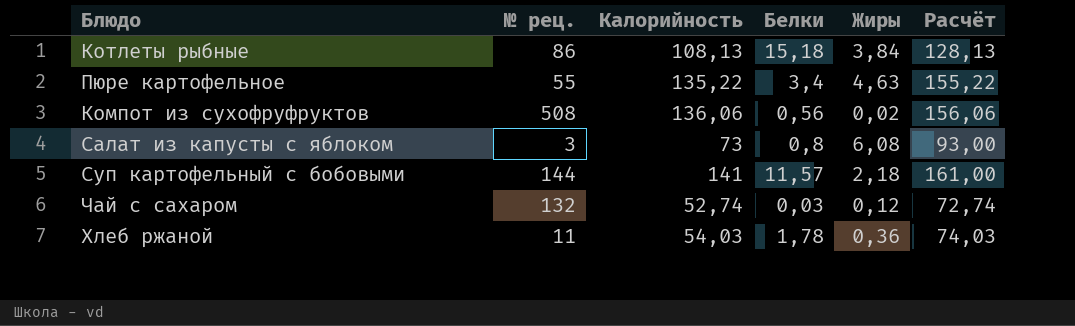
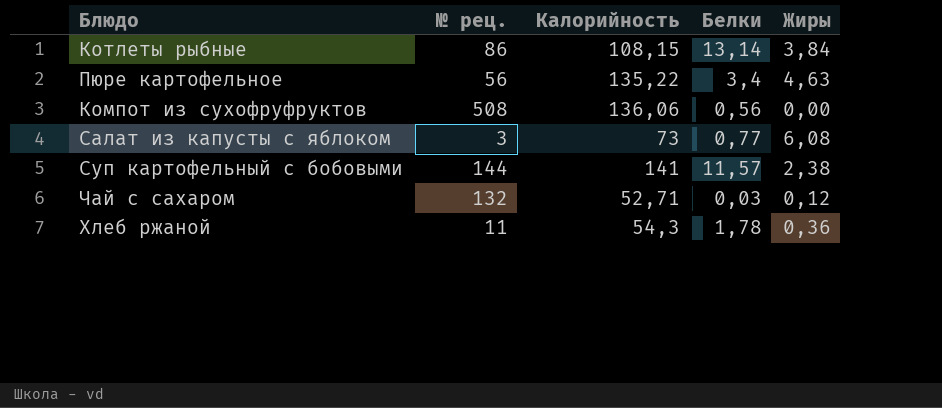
column Расчёт | formula: [Калорийность] + 20 -> none
Котлеты рыбные | Калорийность: 108,13 -> 108,15
Котлеты рыбные | Белки: 15,18 -> 13,14
Пюре картофельное | № рец.: 55 -> 56
Компот из сухофруфруктов | Жиры: 0,02 -> 0,00
Салат из капусты с яблоком | Белки: 0,8 -> 0,77
Суп картофельный с бобовыми | Жиры: 2,18 -> 2,38
Чай с сахаром | Калорийность: 52,74 -> 52,71
Хлеб ржаной | Калорийность: 54,03 -> 54,3

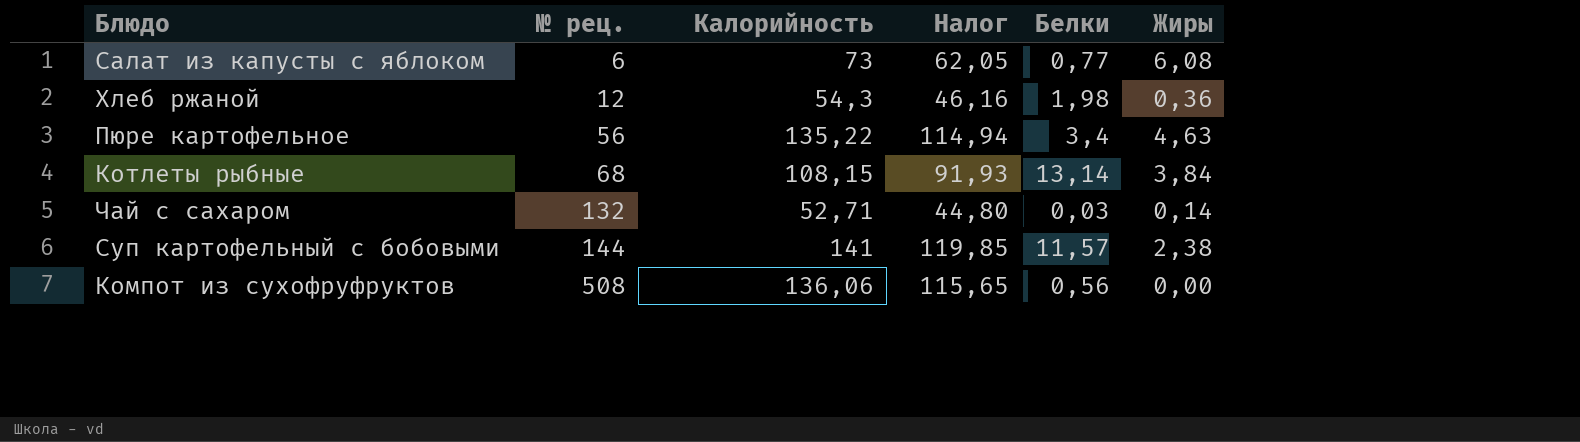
row order: none -> № рец. ascending
column Налог | formula: none -> [Калорийность] * 0,85
Салат из капусты с яблоком | № рец.: 3 -> 6
Хлеб ржаной | № рец.: 11 -> 12
Хлеб ржаной | Белки: 1,78 -> 1,98
Котлеты рыбные | № рец.: 86 -> 68
Чай с сахаром | Жиры: 0,12 -> 0,14

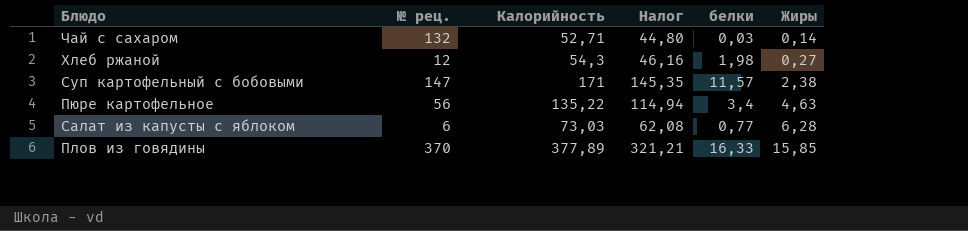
row order: № рец. ascending -> Жиры ascending
column name: Белки -> белки
row Котлеты рыбные: 68 | 108,15 | 91,93 | 13,14 | 3,84 -> none
row Компот из сухофруфруктов: 508 | 136,06 | 115,65 | 0,56 | 0,00 -> none
Хлеб ржаной | Жиры: 0,36 -> 0,27
Суп картофельный с бобовыми | № рец.: 144 -> 147
Суп картофельный с бобовыми | Калорийность: 141 -> 171
Суп картофельный с бобовыми | Налог: 119,85 -> 145,35
Салат из капусты с яблоком | Калорийность: 73 -> 73,03
Салат из капусты с яблоком | Налог: 62,05 -> 62,08
Салат из капусты с яблоком | Жиры: 6,08 -> 6,28
row Плов из говядины: none -> 370 | 377,89 | 321,21 | 16,33 | 15,85

